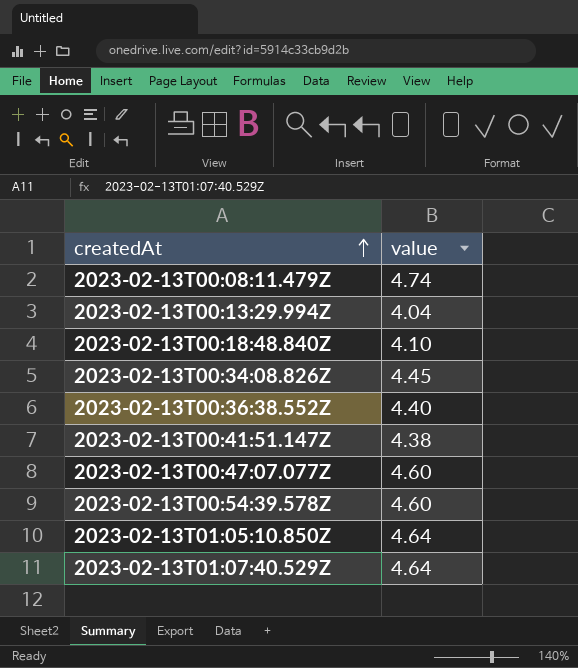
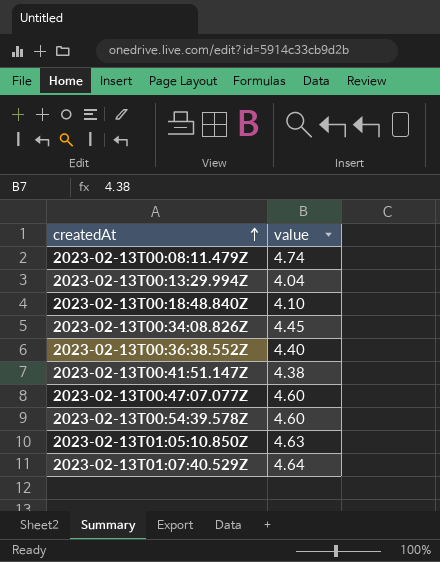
2023-02-13T01:05:10.850Z | value: 4.64 -> 4.63

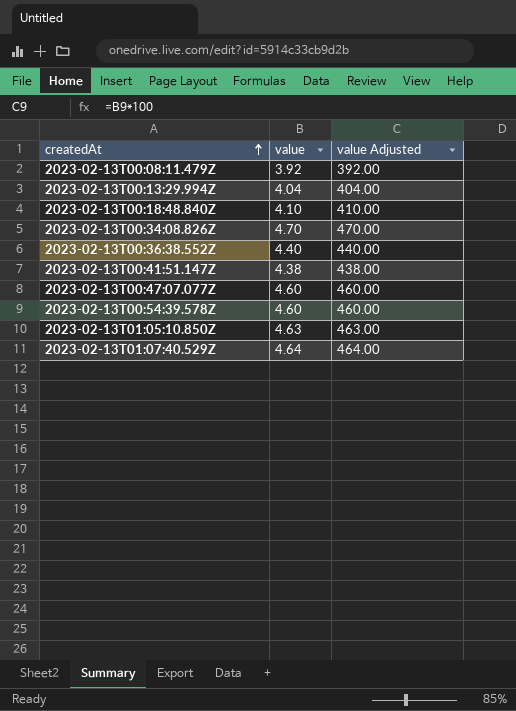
column value Adjusted | formula: none -> [value] * 100
2023-02-13T00:08:11.479Z | value: 4.74 -> 3.92
2023-02-13T00:34:08.826Z | value: 4.45 -> 4.70

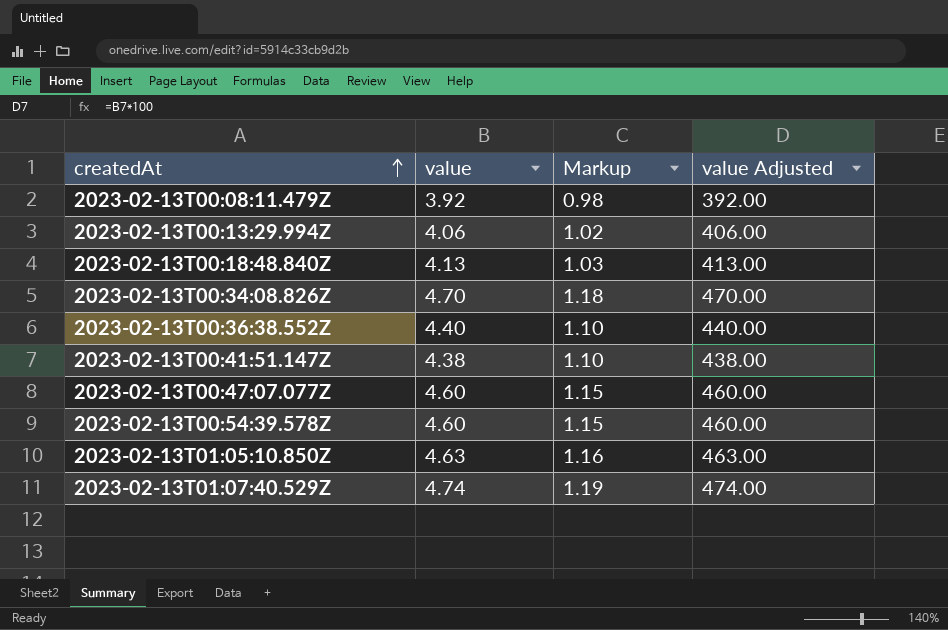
column Markup | formula: none -> [value] * 0.25
2023-02-13T00:13:29.994Z | value: 4.04 -> 4.06
2023-02-13T00:13:29.994Z | value Adjusted: 404.00 -> 406.00
2023-02-13T00:18:48.840Z | value: 4.10 -> 4.13
2023-02-13T00:18:48.840Z | value Adjusted: 410.00 -> 413.00
2023-02-13T01:07:40.529Z | value: 4.64 -> 4.74
2023-02-13T01:07:40.529Z | value Adjusted: 464.00 -> 474.00

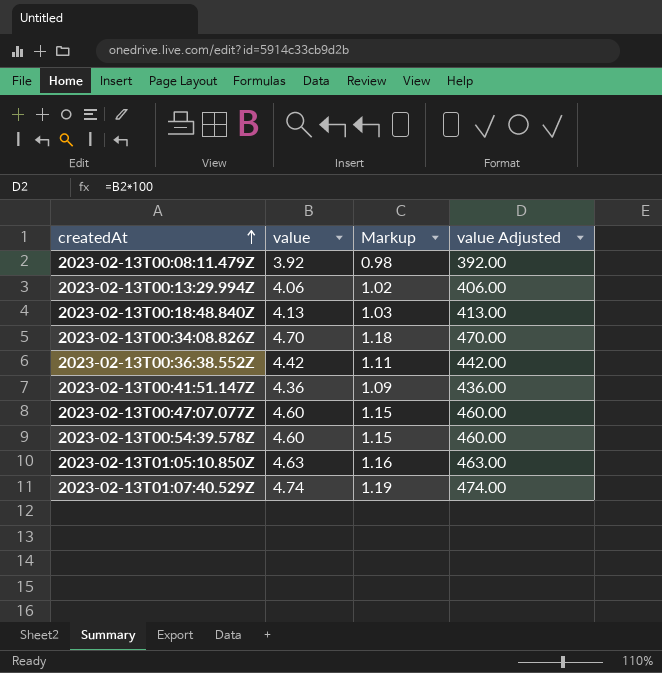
2023-02-13T00:36:38.552Z | value: 4.40 -> 4.42
2023-02-13T00:36:38.552Z | Markup: 1.10 -> 1.11
2023-02-13T00:36:38.552Z | value Adjusted: 440.00 -> 442.00
2023-02-13T00:41:51.147Z | value: 4.38 -> 4.36
2023-02-13T00:41:51.147Z | Markup: 1.10 -> 1.09
2023-02-13T00:41:51.147Z | value Adjusted: 438.00 -> 436.00

